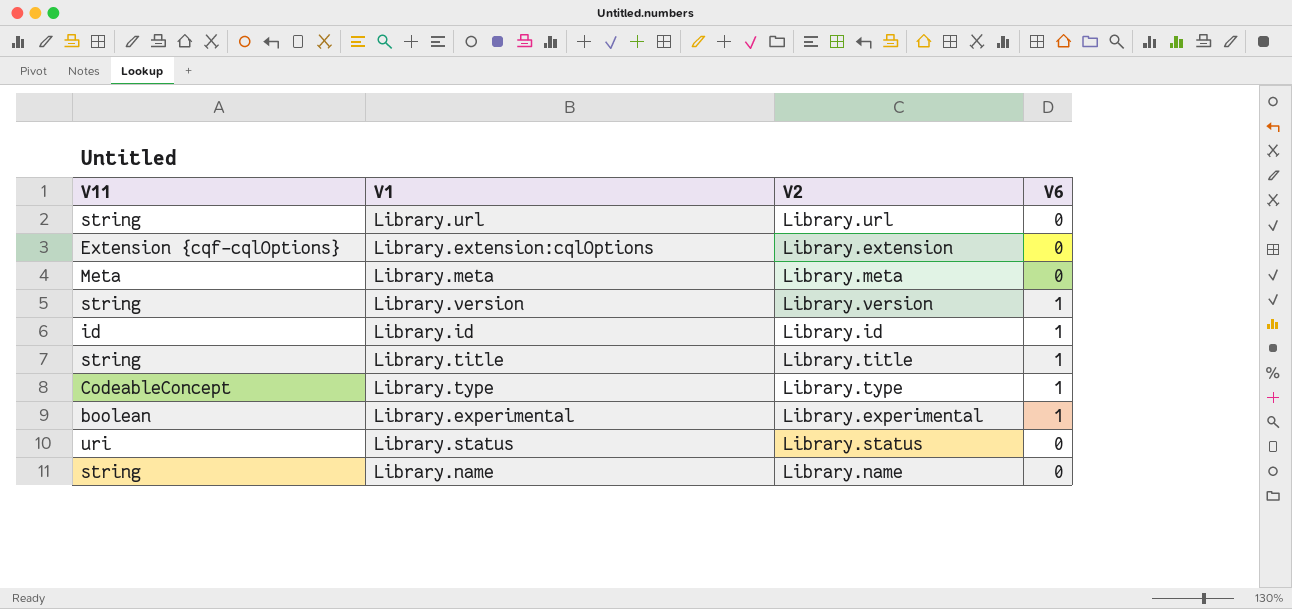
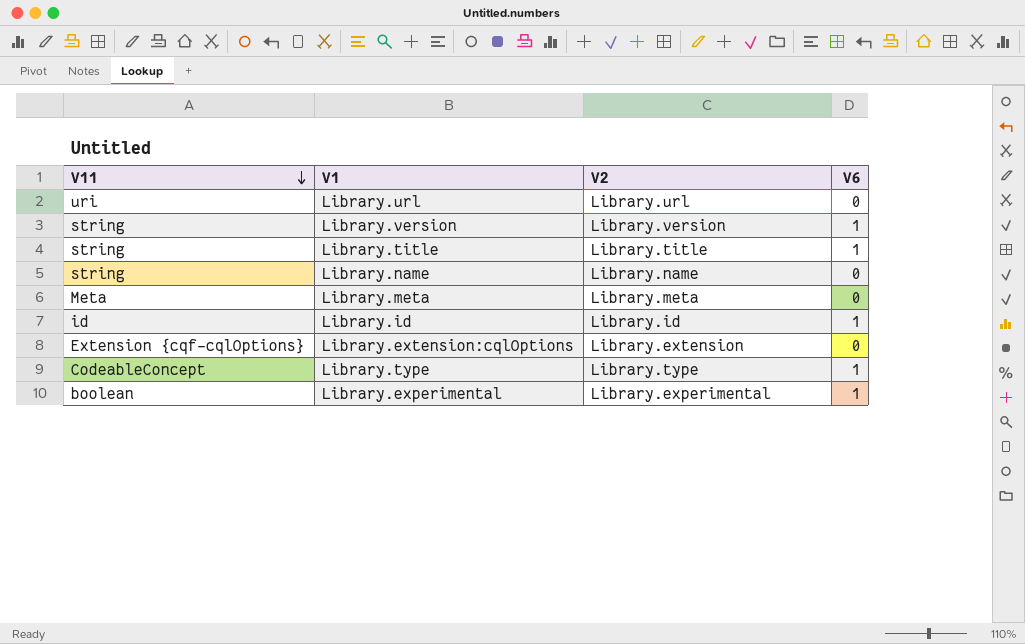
row order: none -> V11 descending
row Library.status: uri | Library.status | 0 -> none
Library.url | V11: string -> uri

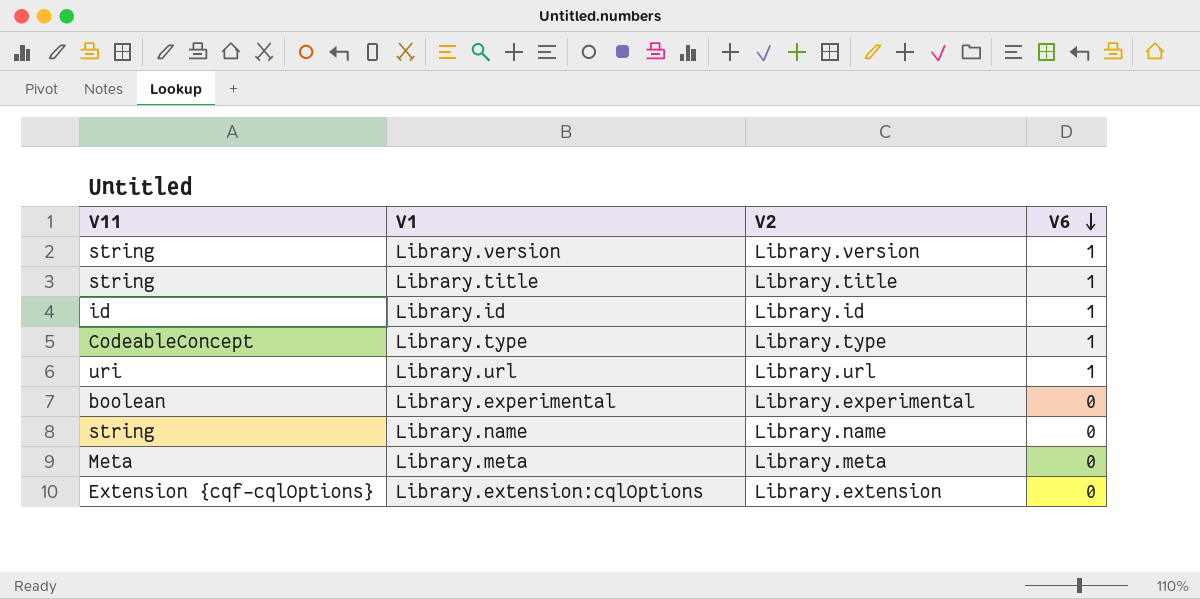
row order: V11 descending -> V6 descending
Library.url | V6: 0 -> 1
Library.experimental | V6: 1 -> 0

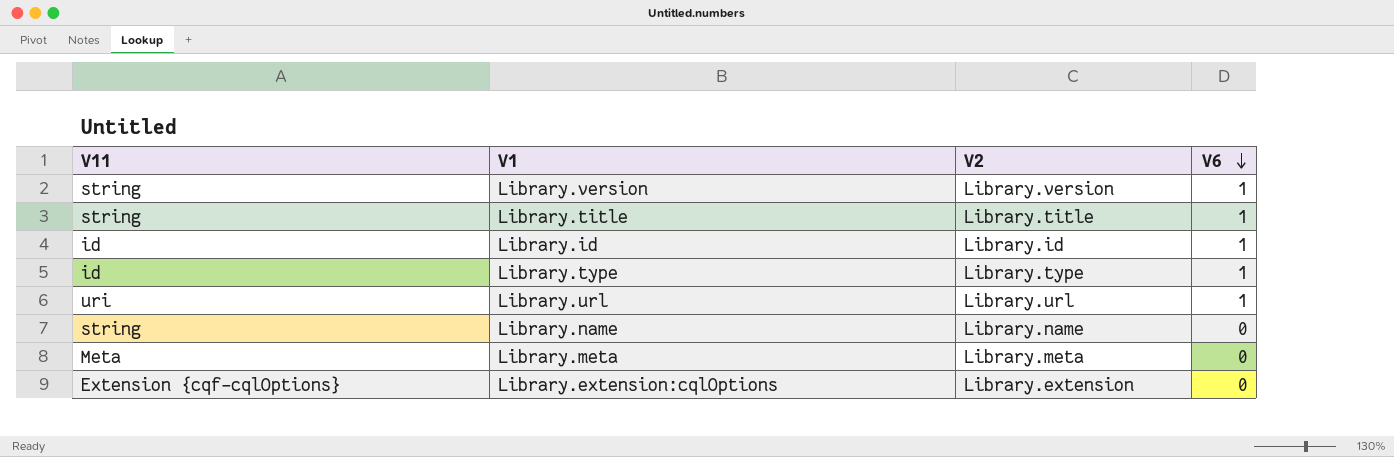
row Library.experimental: boolean | Library.experimental | 0 -> none
Library.type | V11: CodeableConcept -> id

